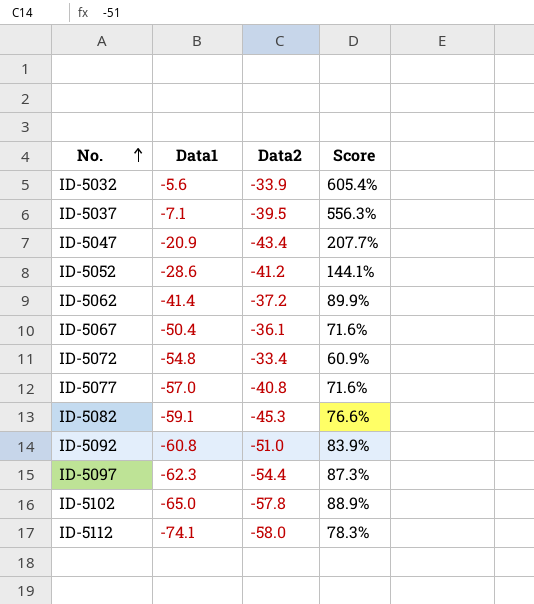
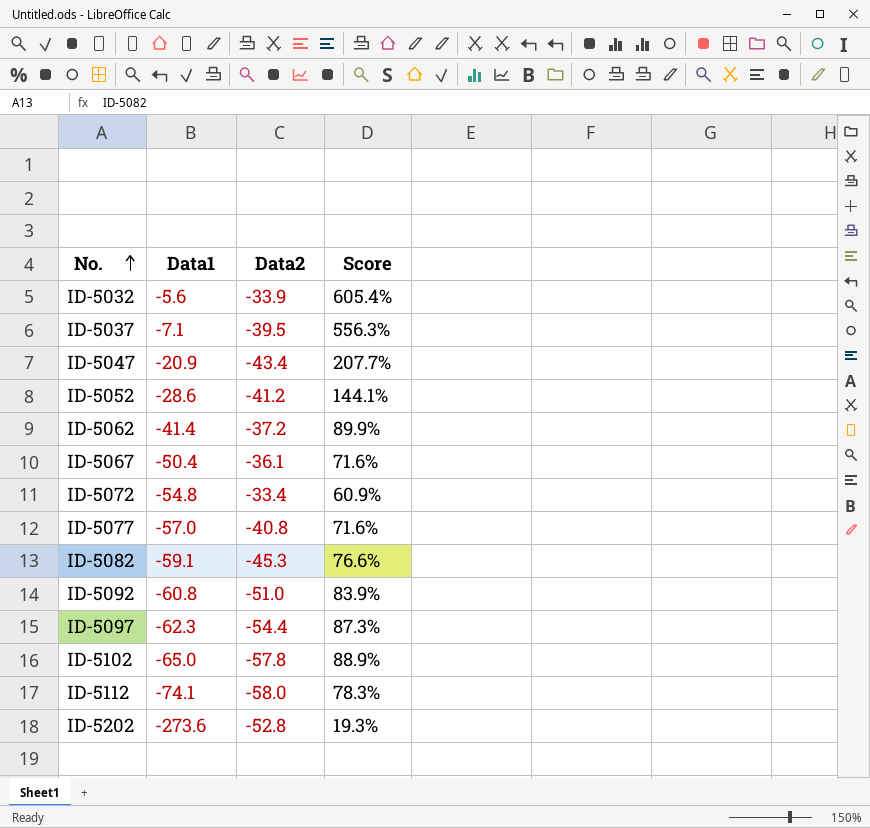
row ID-5202: none -> -273.6 | -52.8 | 19.3%

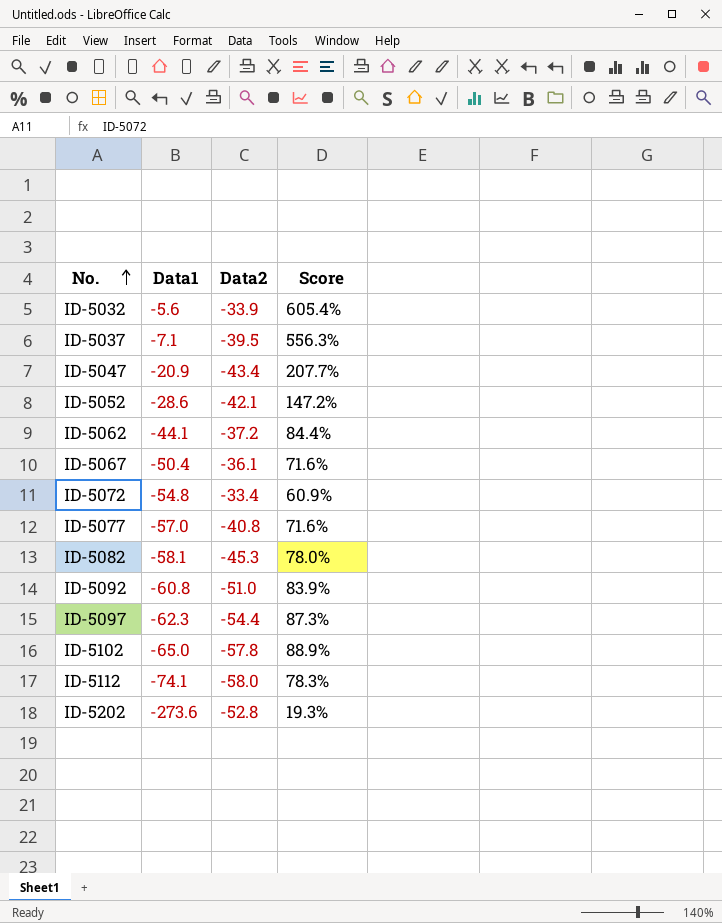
ID-5052 | Data2: -41.2 -> -42.1
ID-5052 | Score: 144.1% -> 147.2%
ID-5062 | Data1: -41.4 -> -44.1
ID-5062 | Score: 89.9% -> 84.4%
ID-5082 | Data1: -59.1 -> -58.1
ID-5082 | Score: 76.6% -> 78.0%

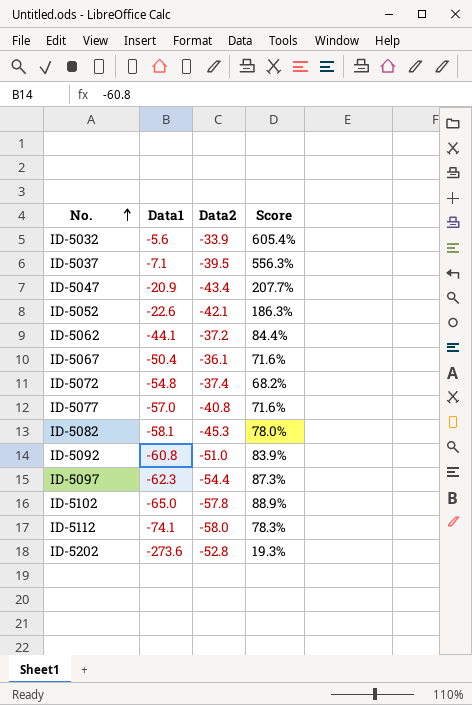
ID-5052 | Data1: -28.6 -> -22.6
ID-5052 | Score: 147.2% -> 186.3%
ID-5072 | Data2: -33.4 -> -37.4
ID-5072 | Score: 60.9% -> 68.2%

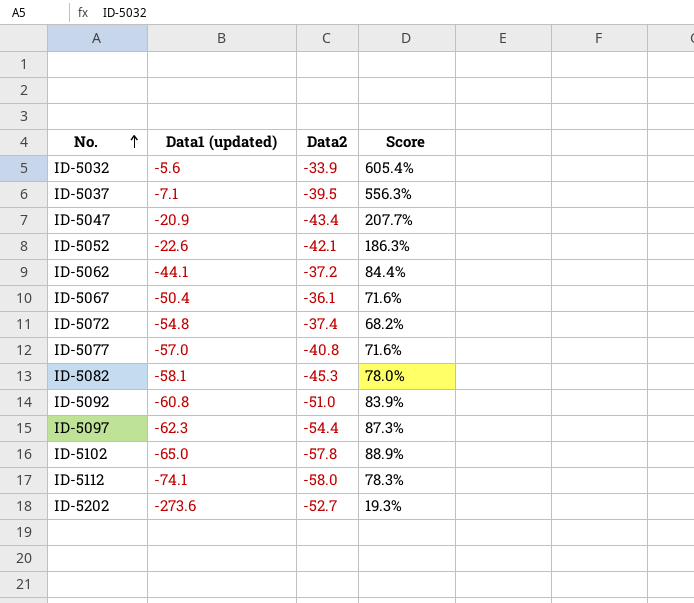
column name: Data1 -> Data1 (updated)
ID-5202 | Data2: -52.8 -> -52.7

